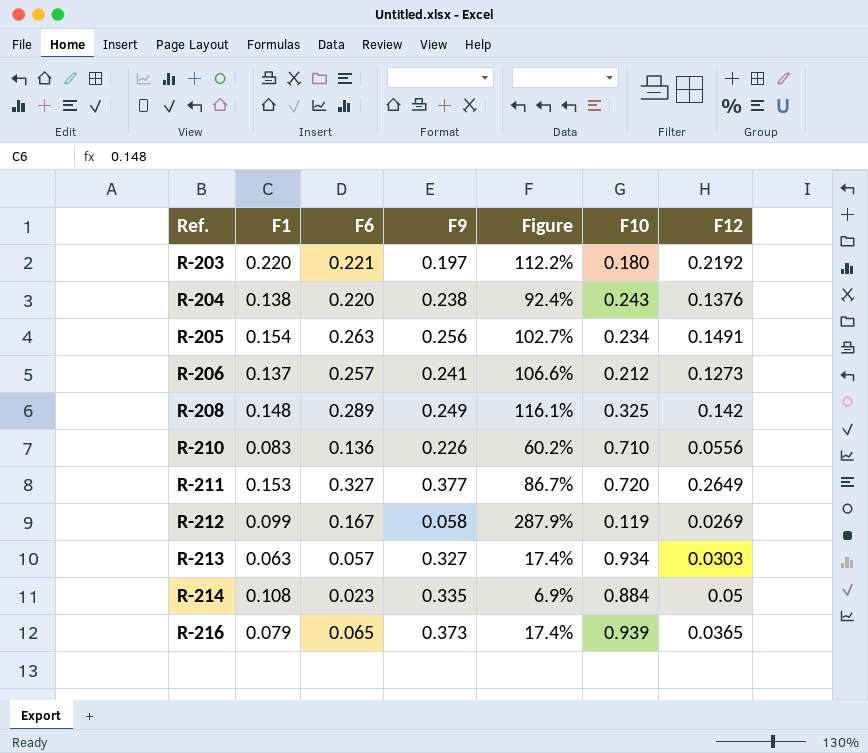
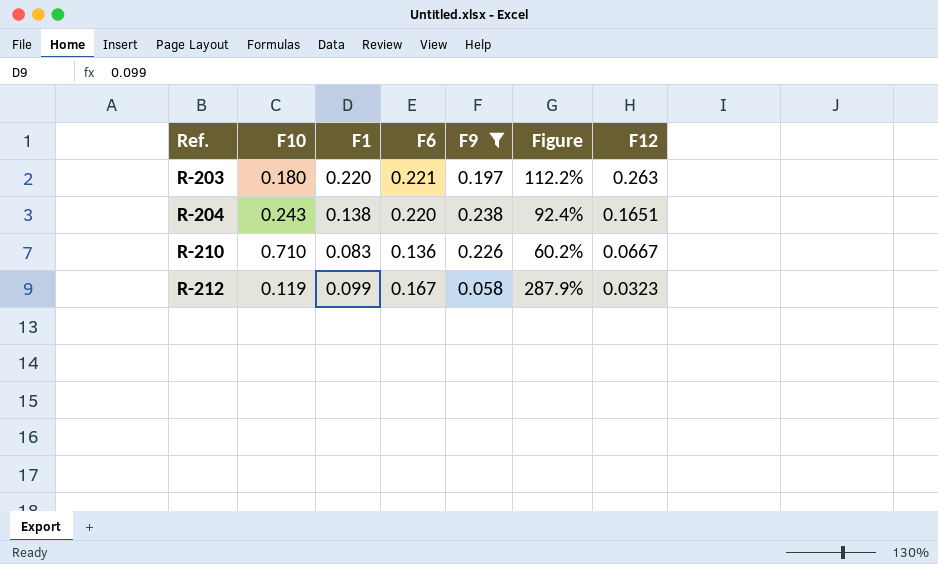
filter: none -> F9 <= 0.238
column F10 | position: 6 -> 2
R-203 | F12: 0.2192 -> 0.263
R-204 | F12: 0.1376 -> 0.1651
R-210 | F12: 0.0556 -> 0.0667
R-212 | F12: 0.0269 -> 0.0323

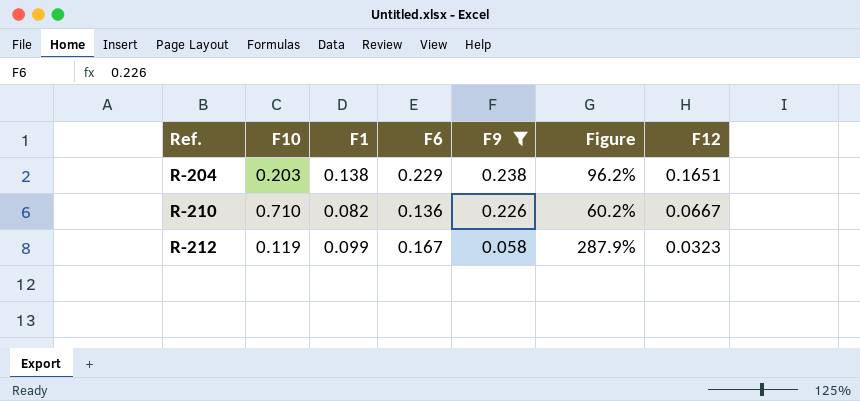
row R-203: 0.180 | 0.220 | 0.221 | 0.197 | 112.2% | 0.263 -> none
R-204 | F10: 0.243 -> 0.203
R-204 | F6: 0.220 -> 0.229
R-204 | Figure: 92.4% -> 96.2%
R-210 | F1: 0.083 -> 0.082

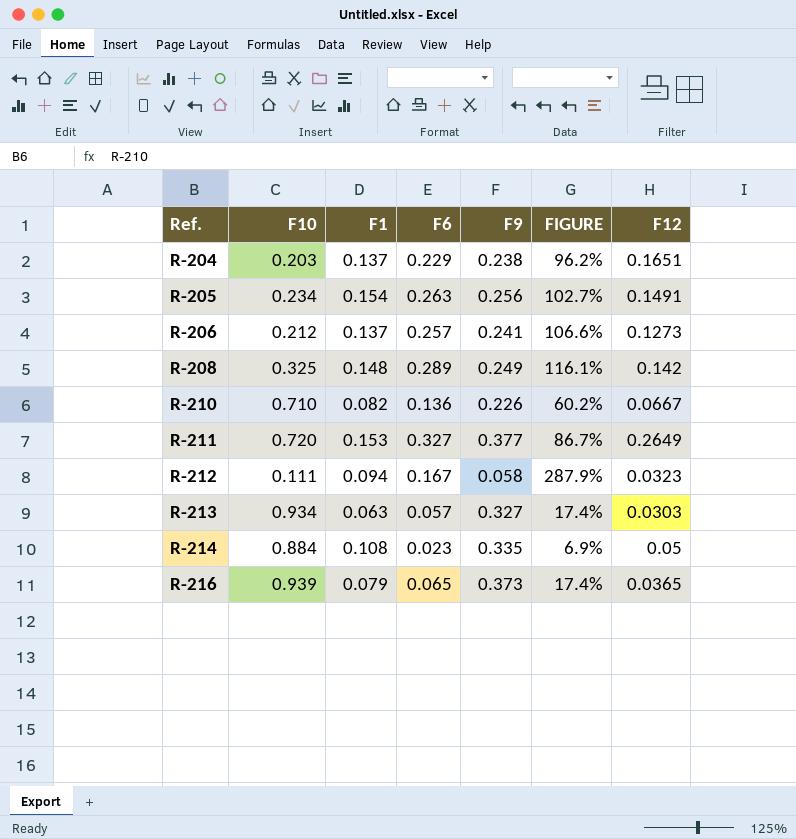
filter: F9 <= 0.238 -> none
column name: Figure -> FIGURE
R-204 | F1: 0.138 -> 0.137
R-212 | F10: 0.119 -> 0.111
R-212 | F1: 0.099 -> 0.094

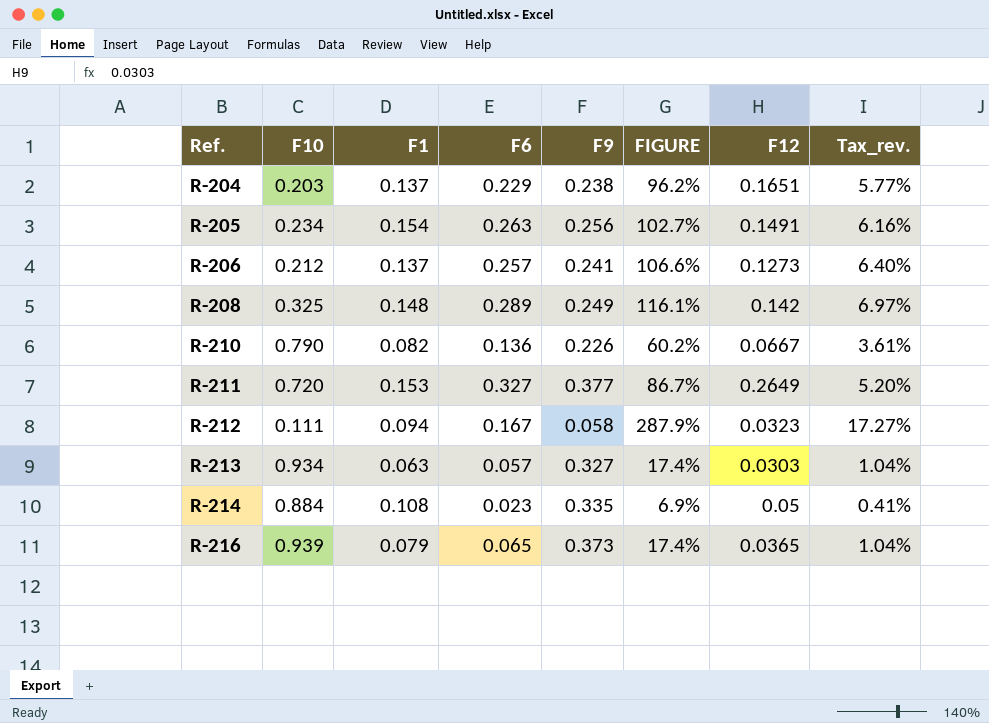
column Tax_rev. | formula: none -> [FIGURE] * 0.06
R-210 | F10: 0.710 -> 0.790

